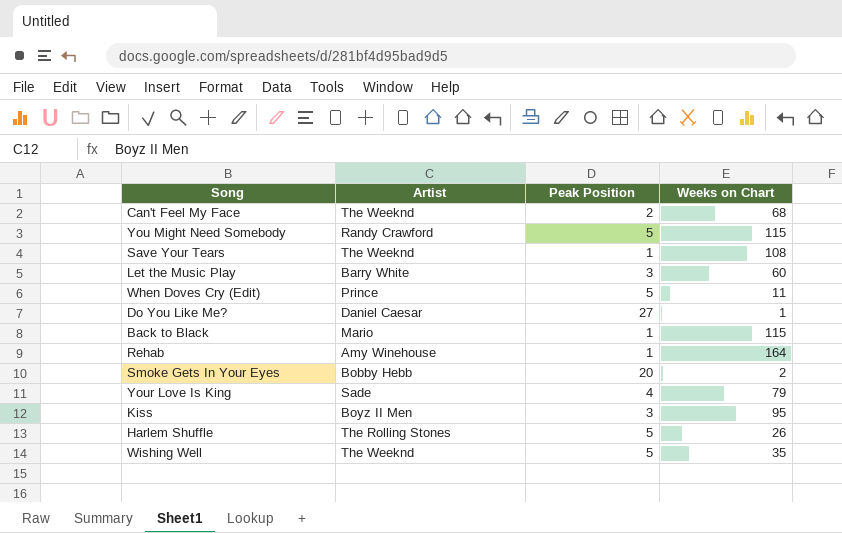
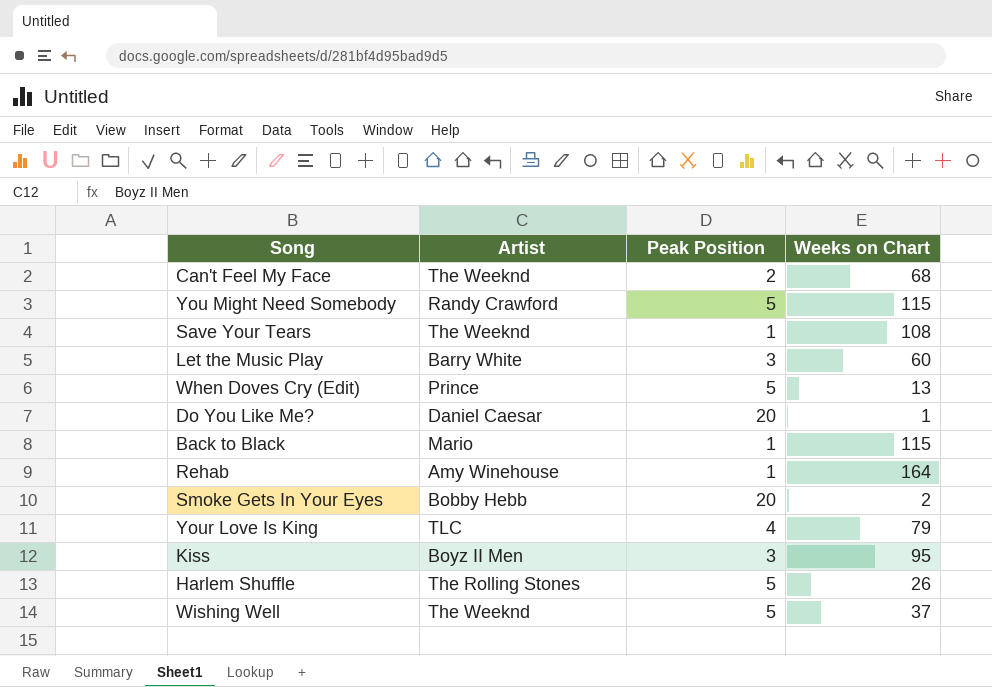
When Doves Cry (Edit) | Weeks on Chart: 11 -> 13
Do You Like Me? | Peak Position: 27 -> 20
Your Love Is King | Artist: Sade -> TLC
Wishing Well | Weeks on Chart: 35 -> 37

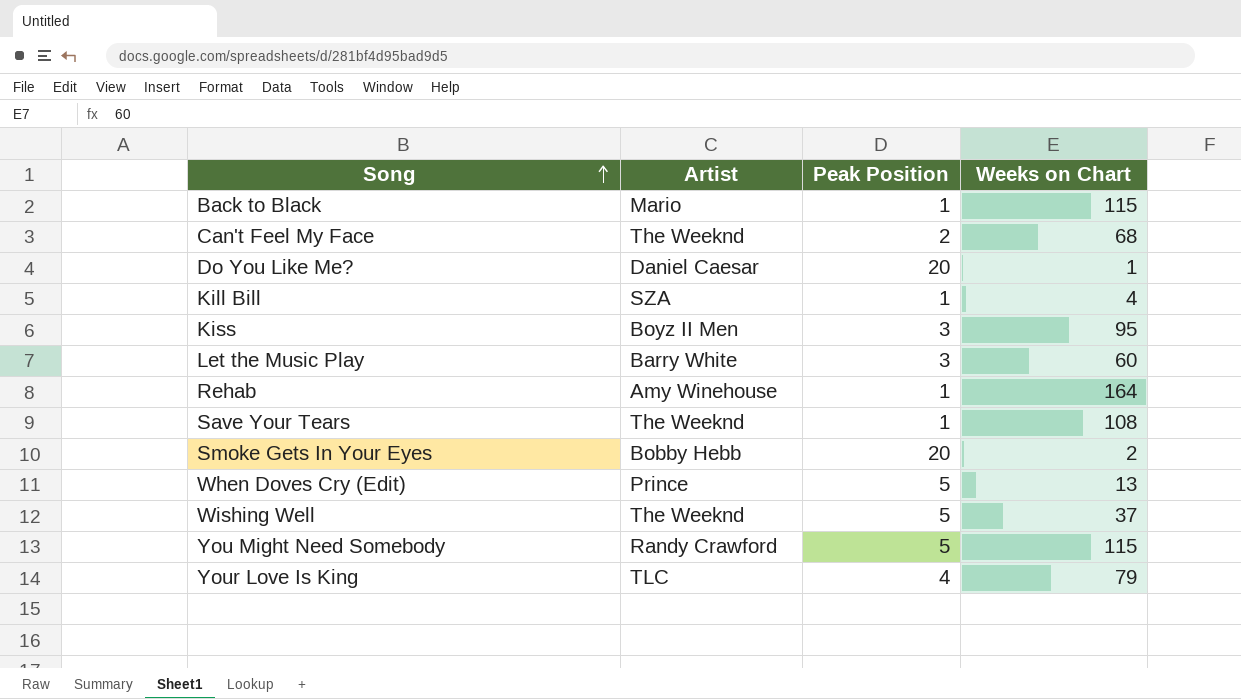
row order: none -> Song ascending
row Harlem Shuffle: The Rolling Stones | 5 | 26 -> none
row Kill Bill: none -> SZA | 1 | 4

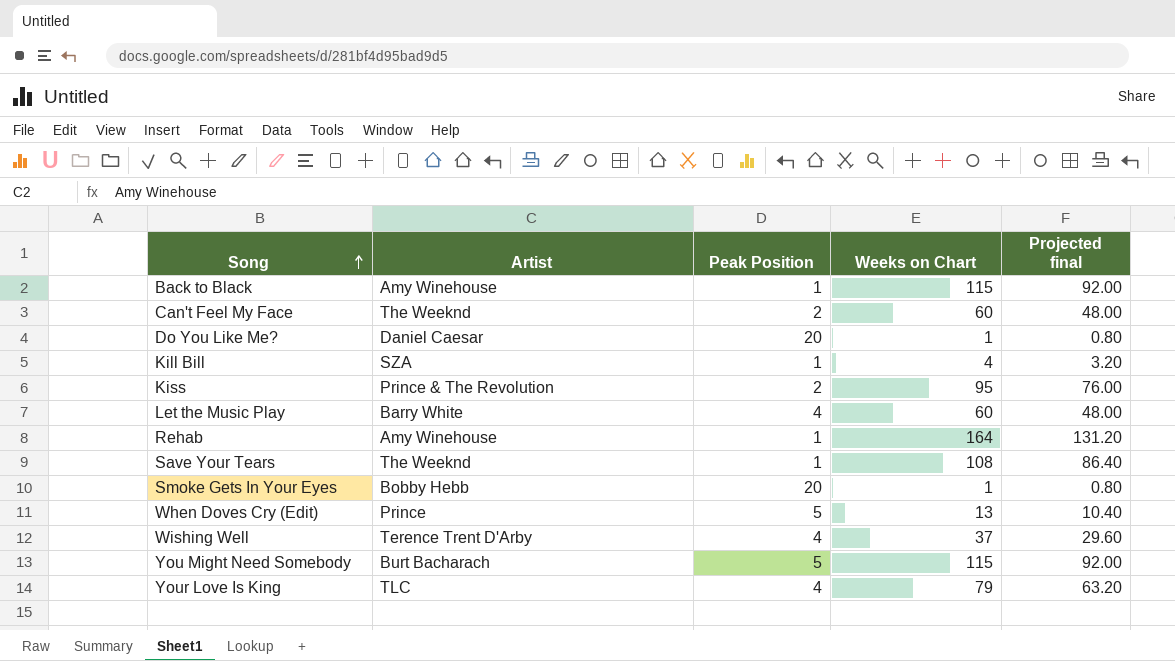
column Projected final | formula: none -> [Weeks on Chart] * 0.8
Back to Black | Artist: Mario -> Amy Winehouse
Can't Feel My Face | Weeks on Chart: 68 -> 60
Kiss | Artist: Boyz II Men -> Prince & The Revolution
Kiss | Peak Position: 3 -> 2
Let the Music Play | Peak Position: 3 -> 4
Smoke Gets In Your Eyes | Weeks on Chart: 2 -> 1
Wishing Well | Artist: The Weeknd -> Terence Trent D'Arby
Wishing Well | Peak Position: 5 -> 4
You Might Need Somebody | Artist: Randy Crawford -> Burt Bacharach

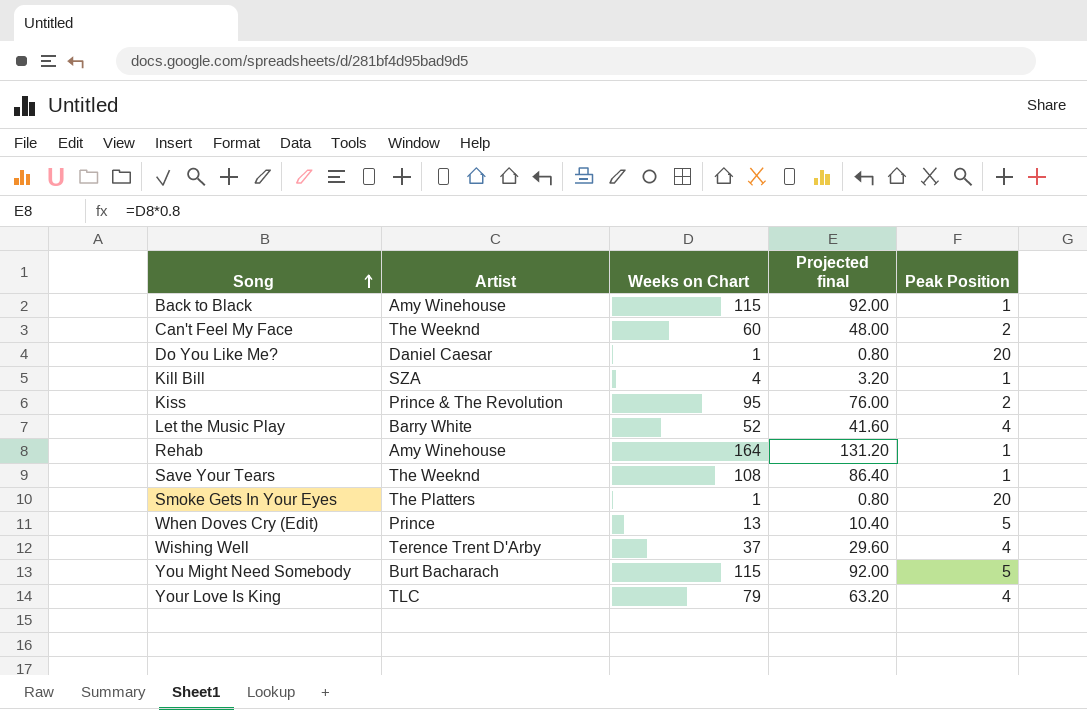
column Peak Position | position: 3 -> 5
Let the Music Play | Weeks on Chart: 60 -> 52
Let the Music Play | Projected final: 48.00 -> 41.60
Smoke Gets In Your Eyes | Artist: Bobby Hebb -> The Platters

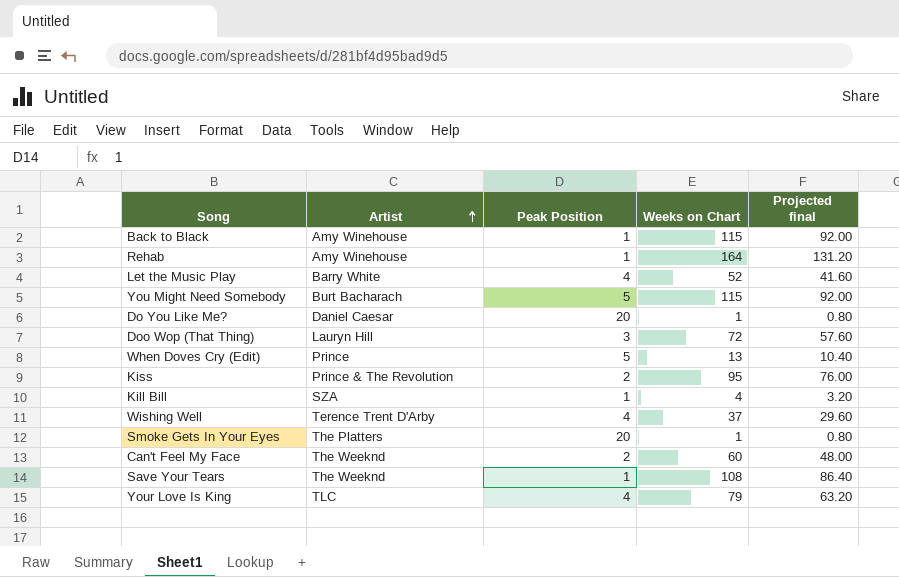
row order: Song ascending -> Artist ascending
column Peak Position | position: 5 -> 3
row Doo Wop (That Thing): none -> Lauryn Hill | 3 | 72 | 57.60

